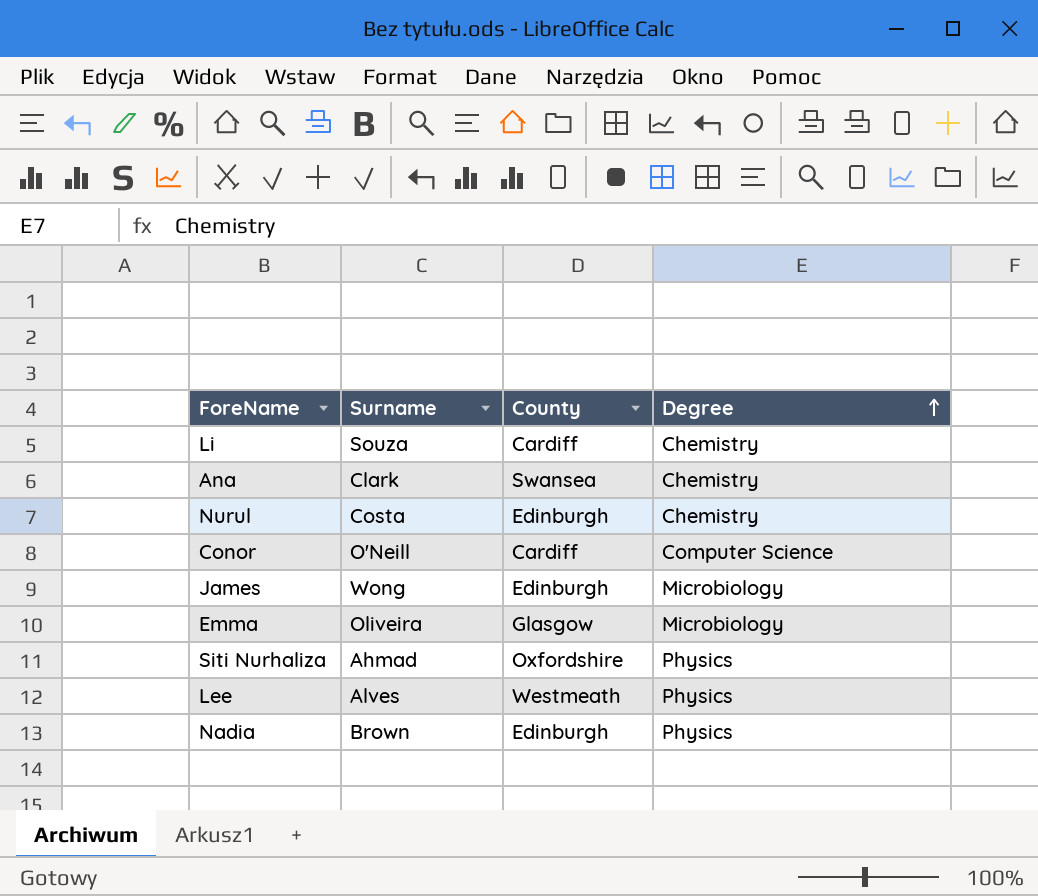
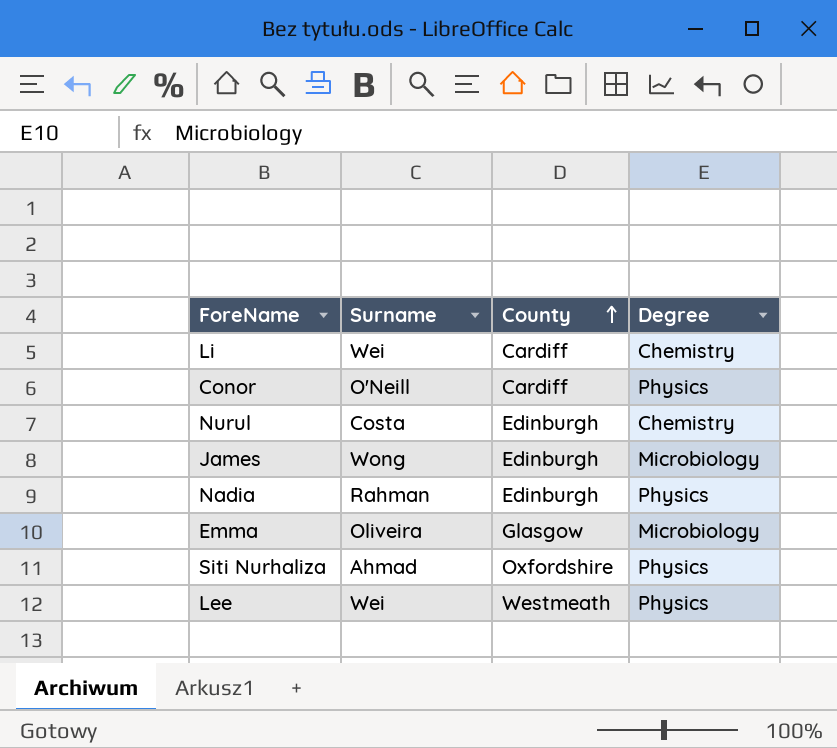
row order: Degree ascending -> County ascending
row Ana: Clark | Swansea | Chemistry -> none
Li | Surname: Souza -> Wei
Conor | Degree: Computer Science -> Physics
Nadia | Surname: Brown -> Rahman
Lee | Surname: Alves -> Wei

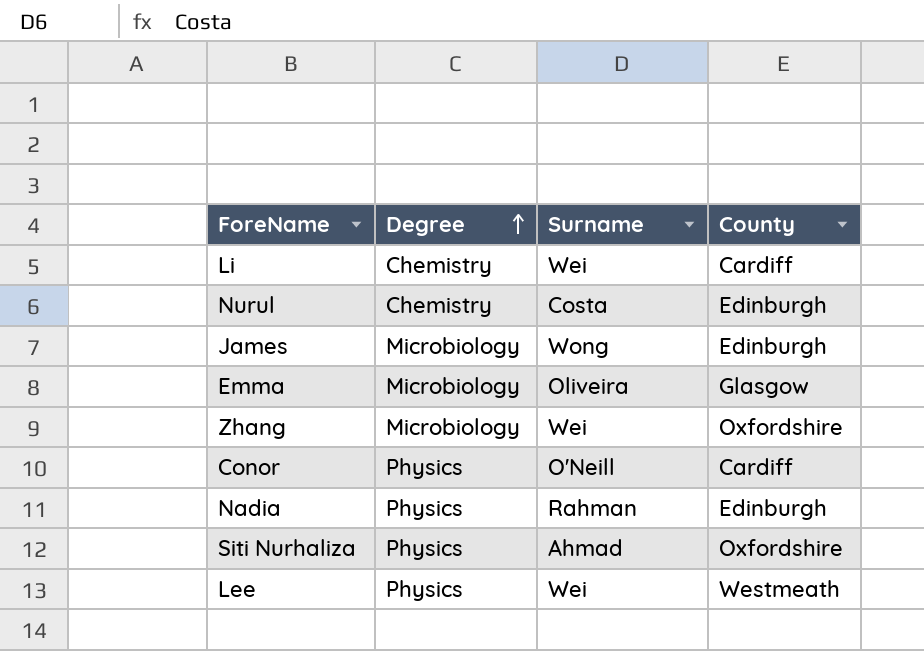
row order: County ascending -> Degree ascending
column Degree | position: 4 -> 2
row Zhang: none -> Microbiology | Wei | Oxfordshire

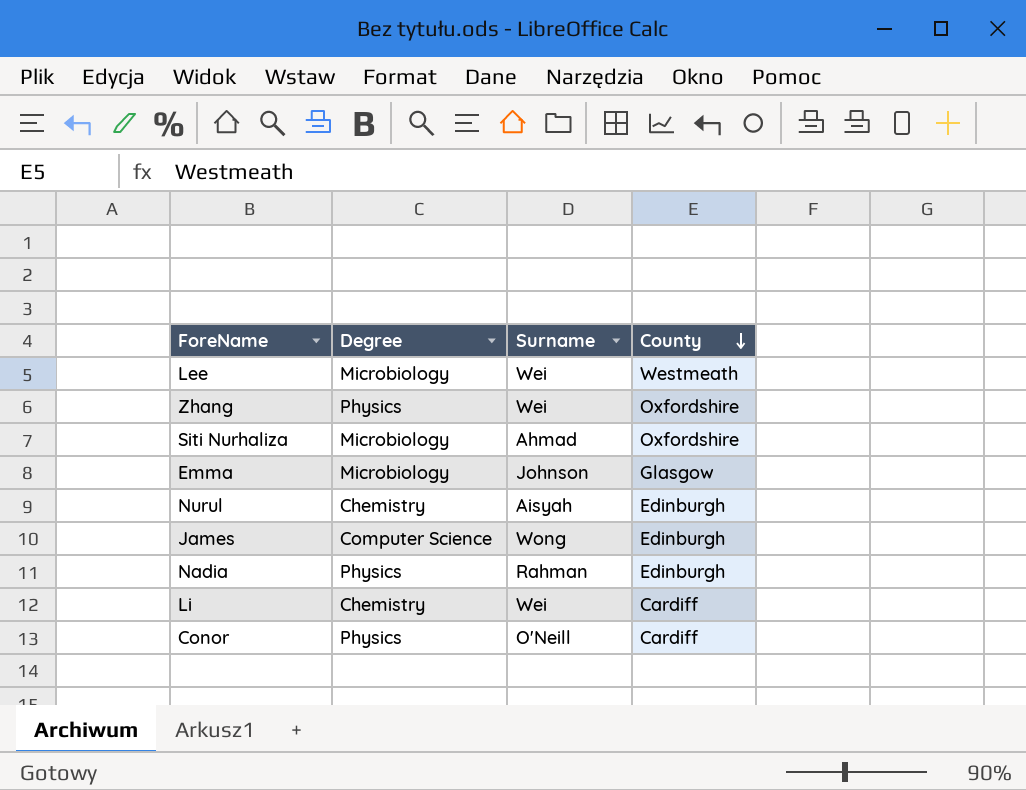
row order: Degree ascending -> County descending
Lee | Degree: Physics -> Microbiology
Zhang | Degree: Microbiology -> Physics
Siti Nurhaliza | Degree: Physics -> Microbiology
Emma | Surname: Oliveira -> Johnson
Nurul | Surname: Costa -> Aisyah
James | Degree: Microbiology -> Computer Science

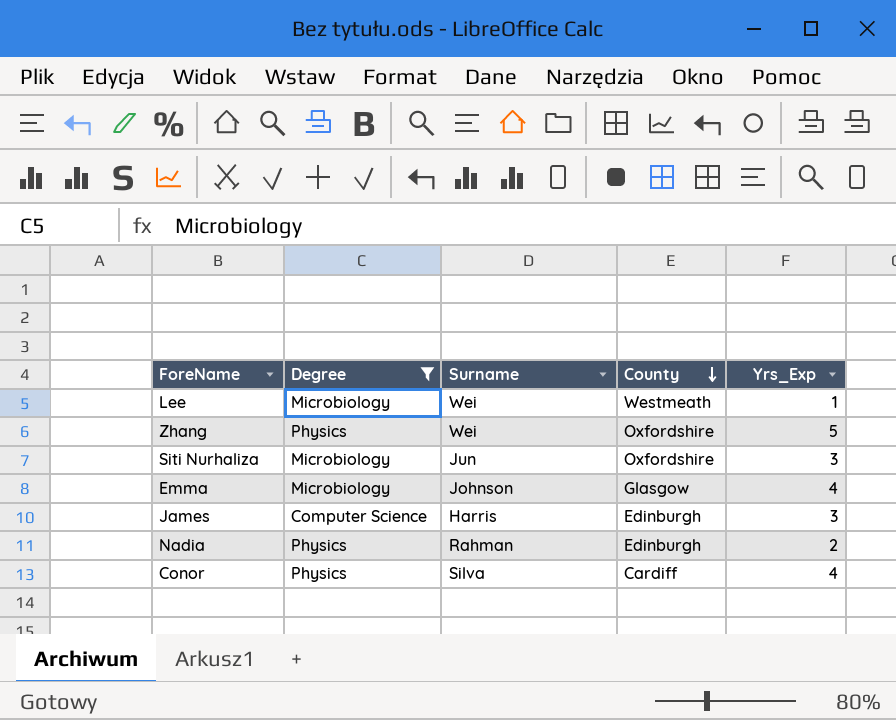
filter: none -> Degree != Chemistry
column Yrs_Exp | position: none -> 5
Siti Nurhaliza | Surname: Ahmad -> Jun
James | Surname: Wong -> Harris
Conor | Surname: O'Neill -> Silva

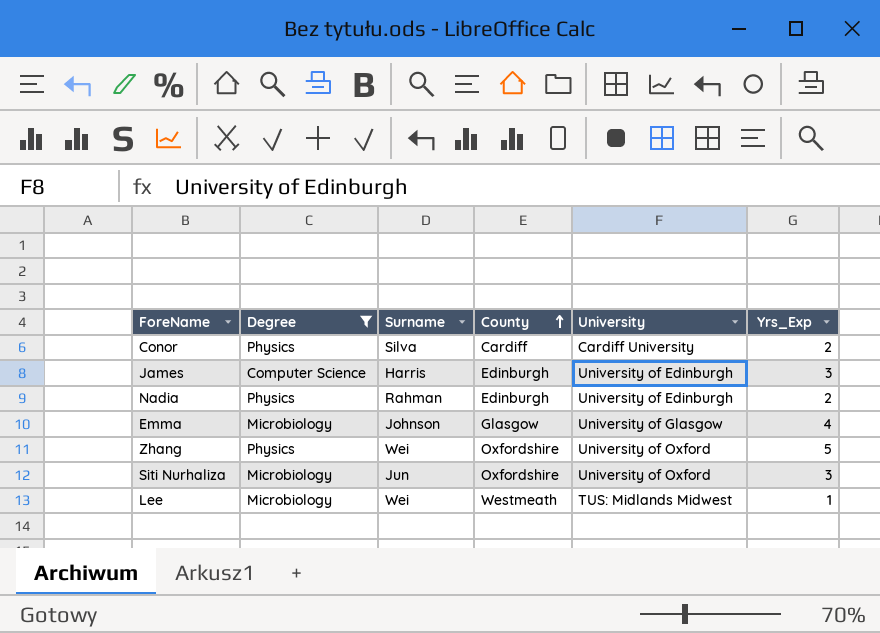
row order: County descending -> County ascending
column University | position: none -> 5
Conor | Yrs_Exp: 4 -> 2

